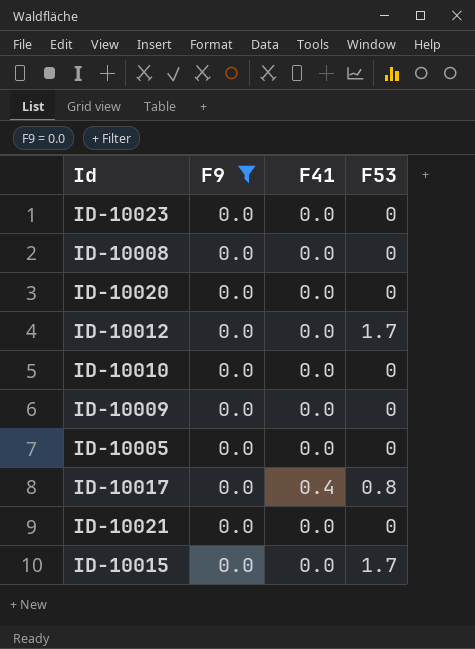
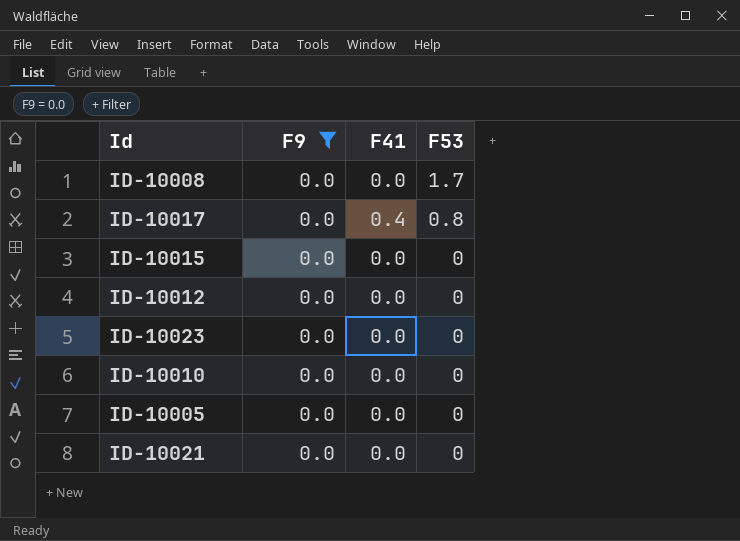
row order: none -> F53 descending
row ID-10020: 0.0 | 0.0 | 0 -> none
row ID-10009: 0.0 | 0.0 | 0 -> none
ID-10008 | F53: 0 -> 1.7
ID-10015 | F53: 1.7 -> 0
ID-10012 | F53: 1.7 -> 0

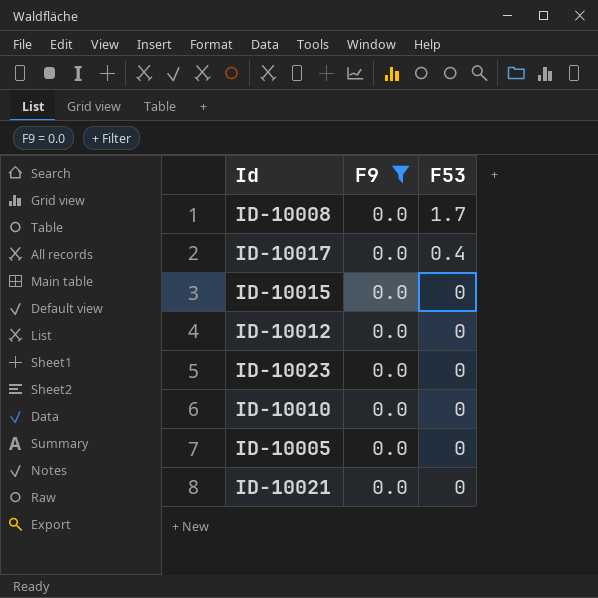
column F41 | position: 3 -> none
ID-10017 | F53: 0.8 -> 0.4

